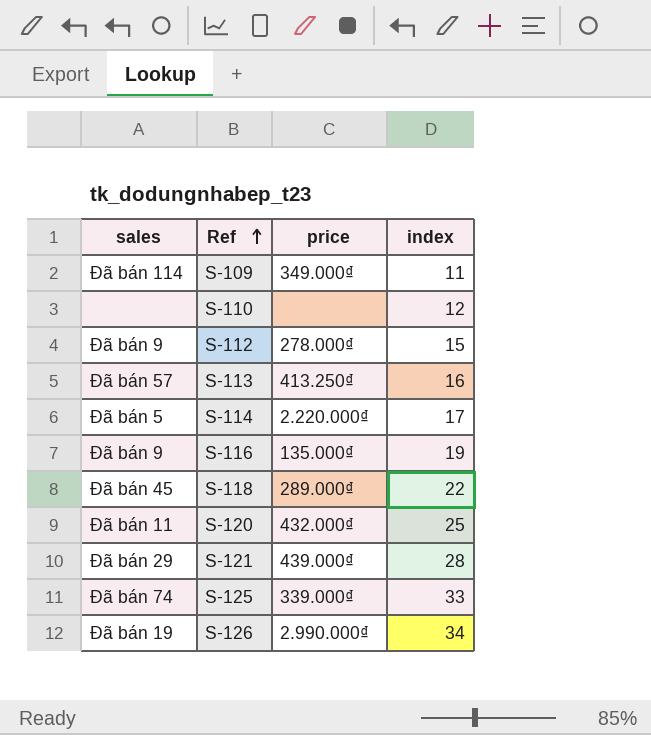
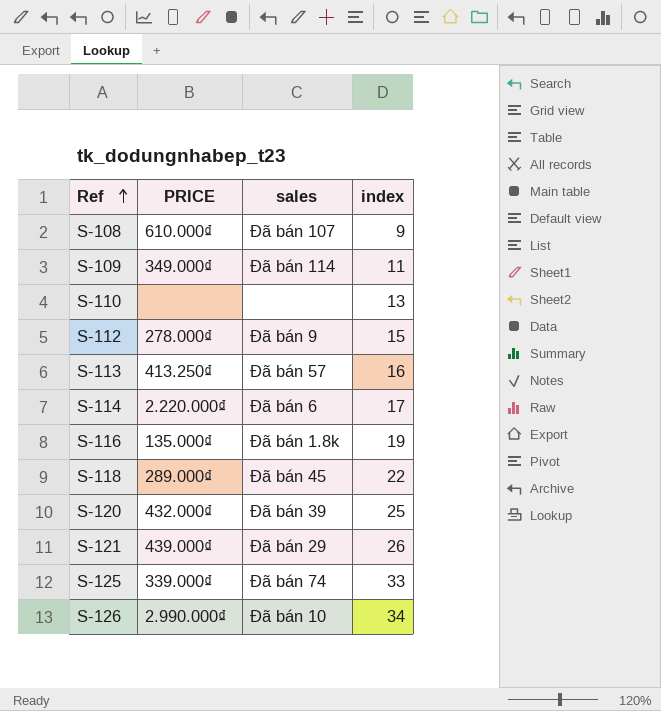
column name: price -> PRICE
column sales | position: 1 -> 3
row S-108: none -> 610.000₫ | Đã bán 107 | 9
S-110 | index: 12 -> 13
S-114 | sales: Đã bán 5 -> Đã bán 6
S-116 | sales: Đã bán 9 -> Đã bán 1.8k
S-120 | sales: Đã bán 11 -> Đã bán 39
S-121 | index: 28 -> 26
S-126 | sales: Đã bán 19 -> Đã bán 10

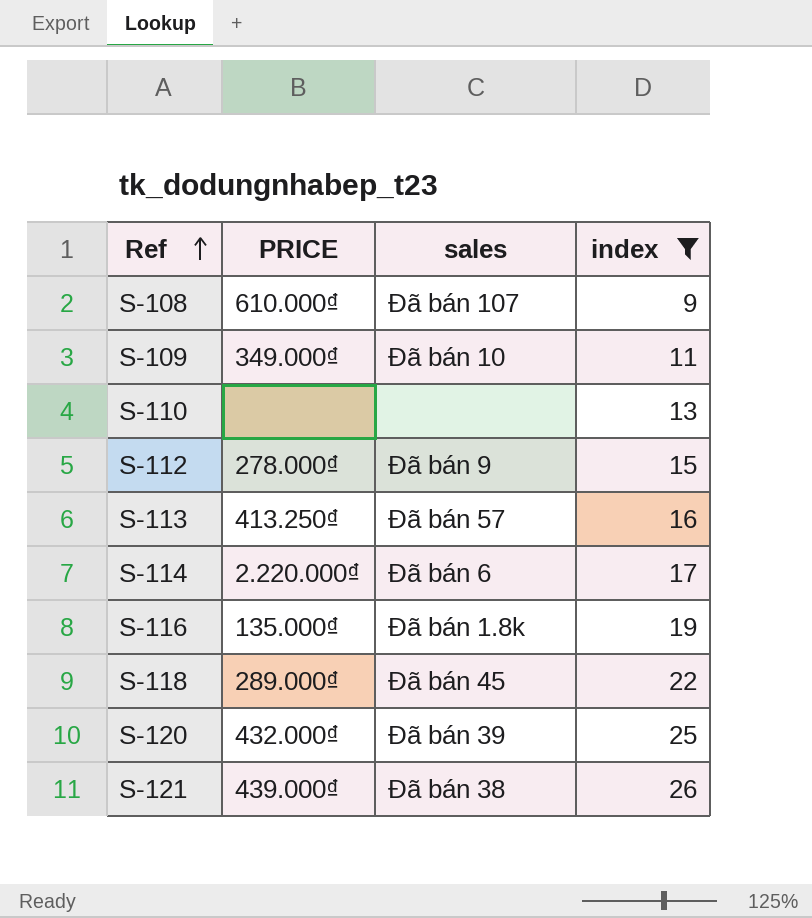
filter: none -> index <= 26
S-109 | sales: Đã bán 114 -> Đã bán 10
S-121 | sales: Đã bán 29 -> Đã bán 38

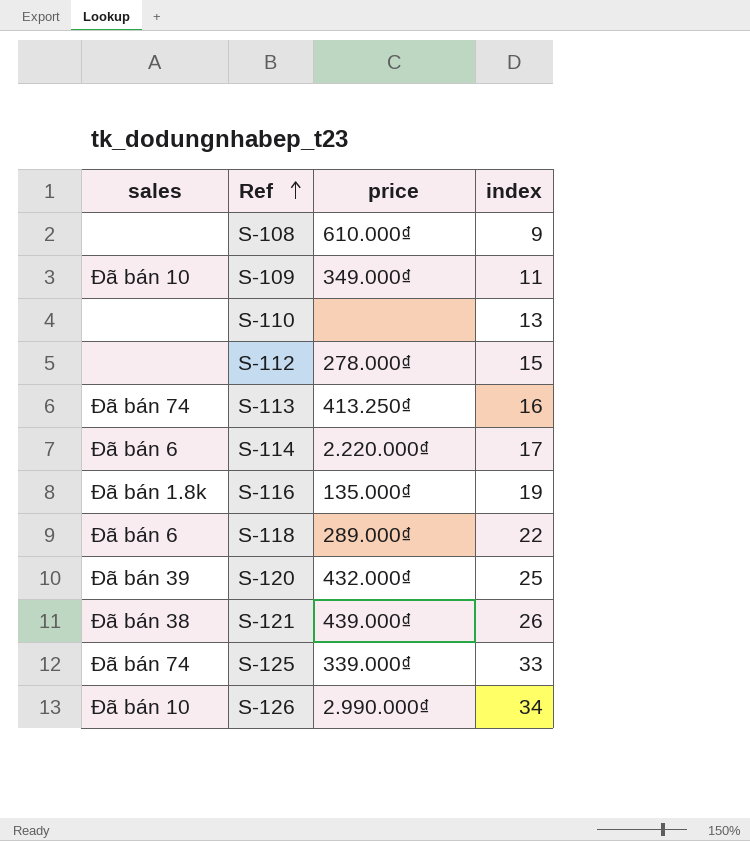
filter: index <= 26 -> none
column sales | position: 3 -> 1
column name: PRICE -> price
S-108 | sales: Đã bán 107 -> none
S-112 | sales: Đã bán 9 -> none
S-113 | sales: Đã bán 57 -> Đã bán 74
S-118 | sales: Đã bán 45 -> Đã bán 6

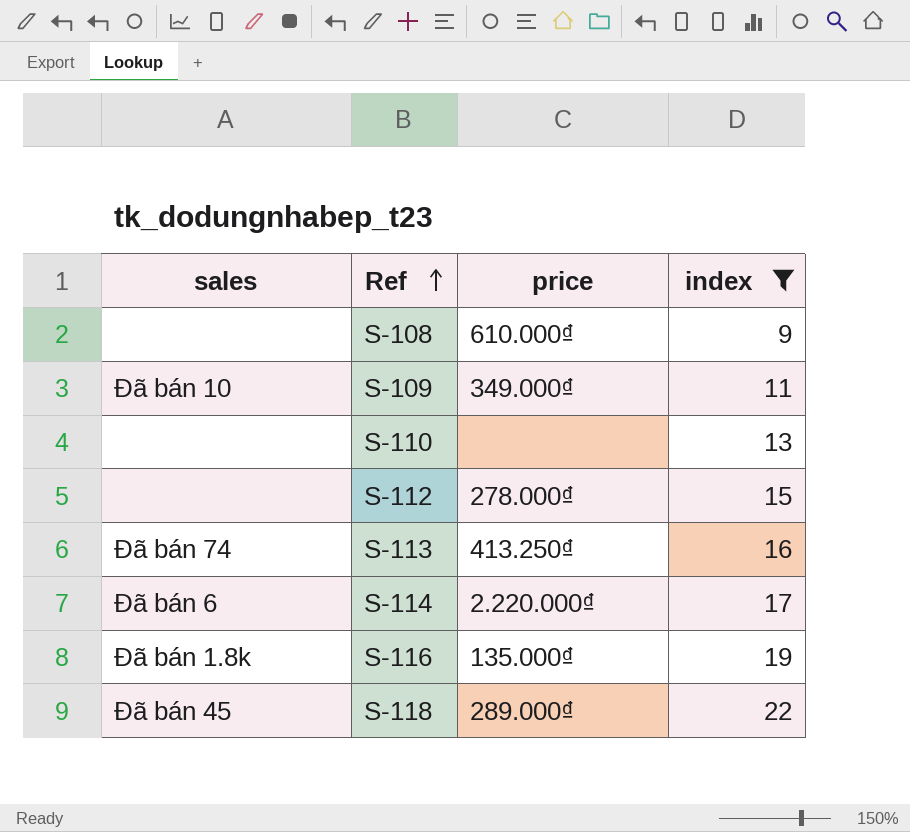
filter: none -> index <= 22
S-118 | sales: Đã bán 6 -> Đã bán 45

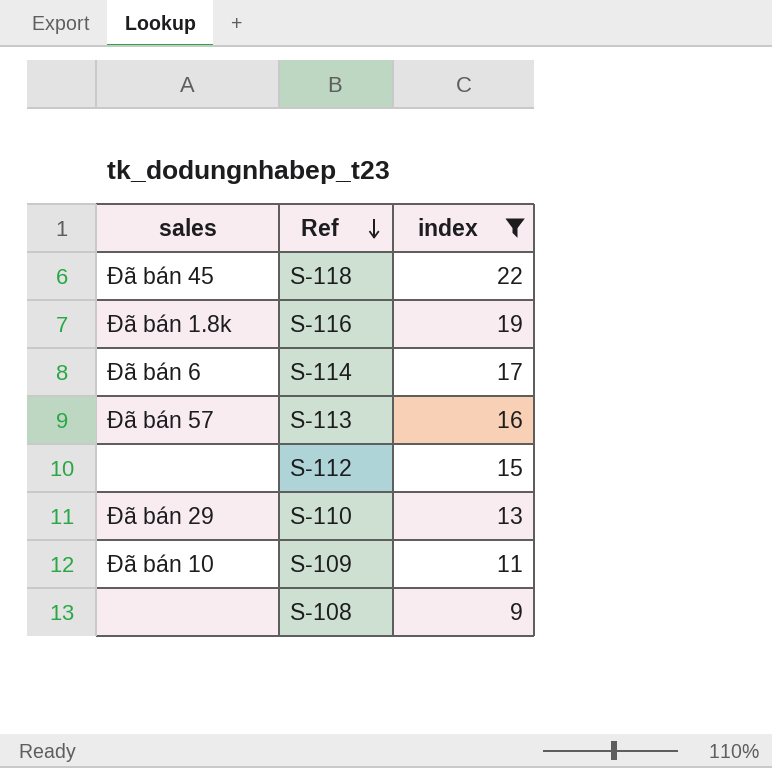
row order: Ref ascending -> Ref descending
column price | position: 3 -> none
S-113 | sales: Đã bán 74 -> Đã bán 57
S-110 | sales: none -> Đã bán 29

